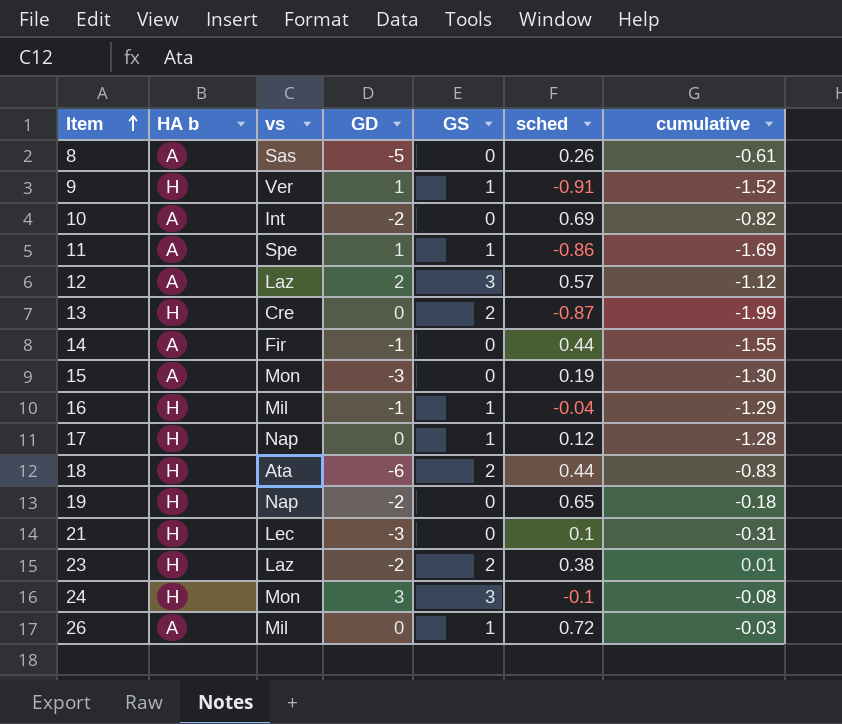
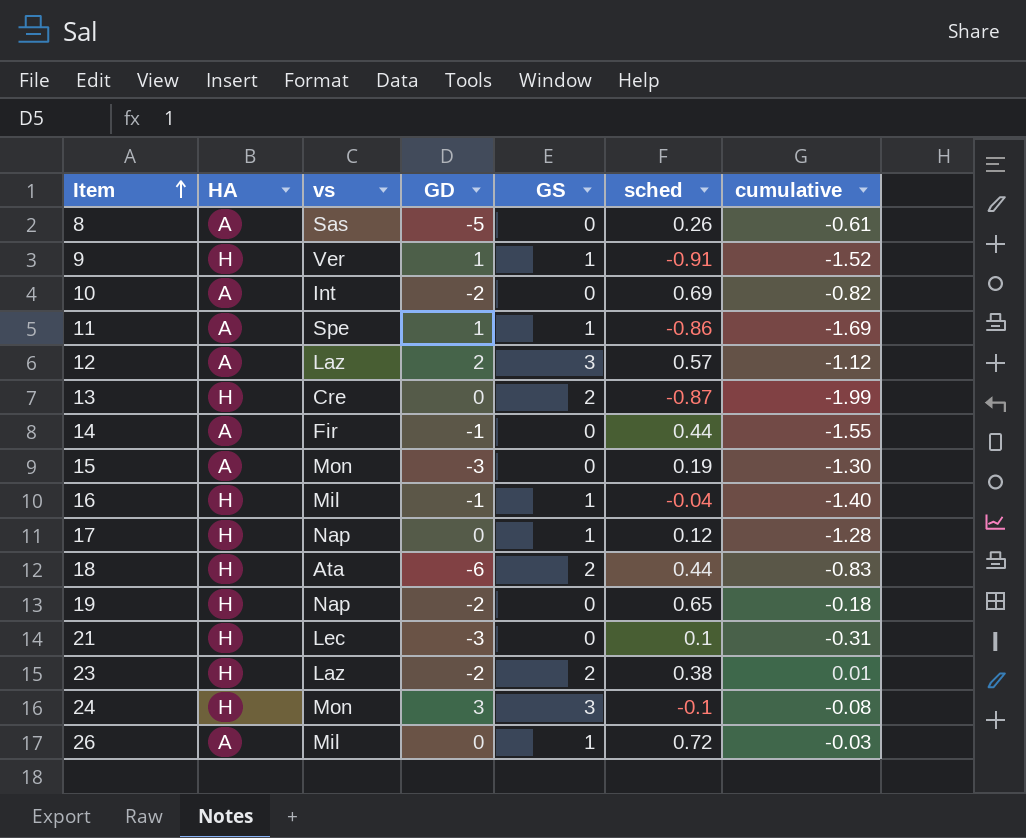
column name: HA b -> HA
16 | cumulative: -1.29 -> -1.40

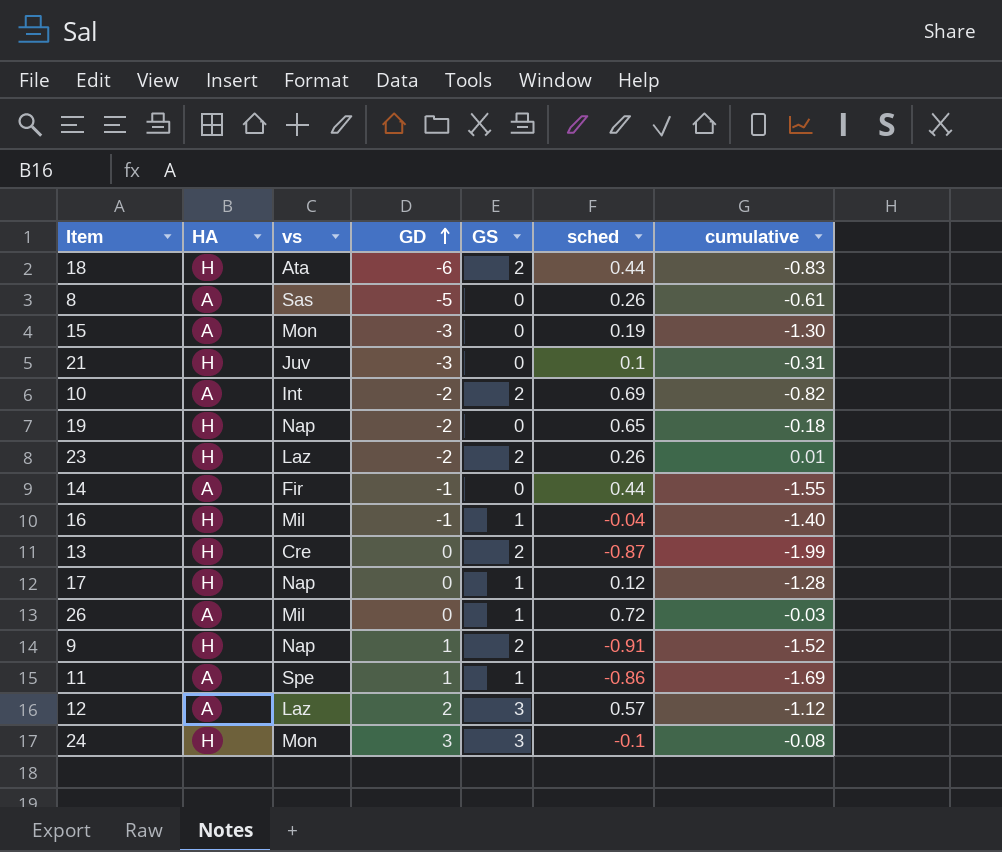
row order: Item ascending -> GD ascending
21 | vs: Lec -> Juv
10 | GS: 0 -> 2
23 | sched: 0.38 -> 0.26
9 | vs: Ver -> Nap
9 | GS: 1 -> 2

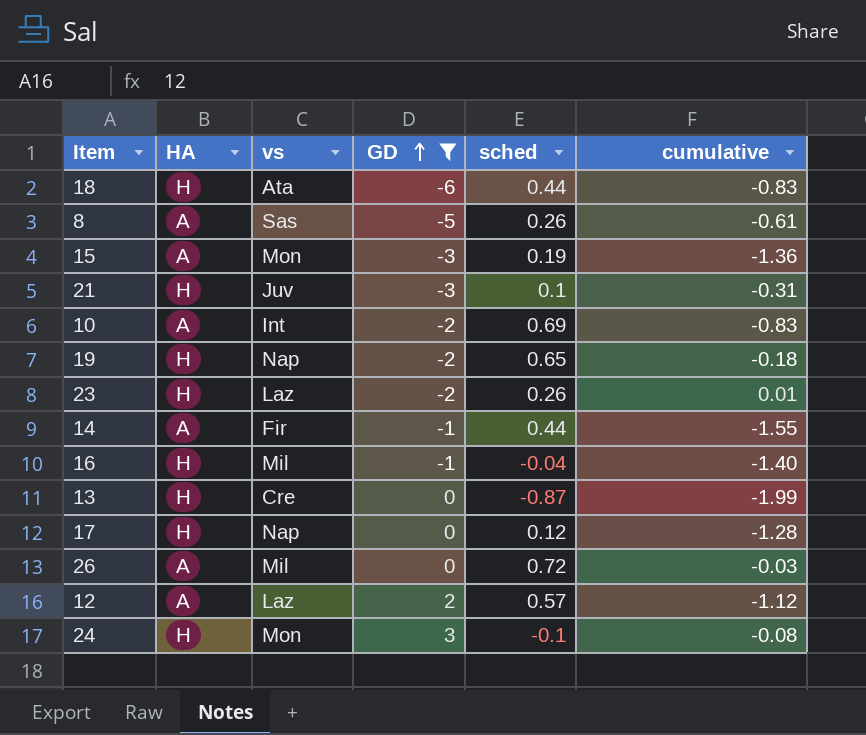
filter: none -> GD != 1
column GS | position: 5 -> none
15 | cumulative: -1.30 -> -1.36
10 | cumulative: -0.82 -> -0.83

